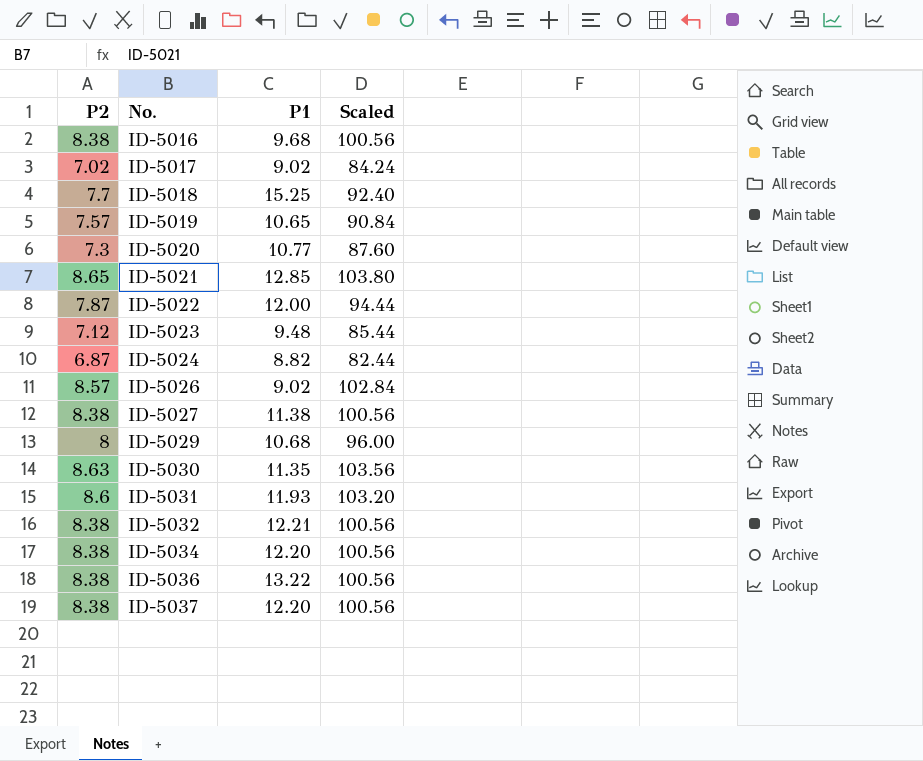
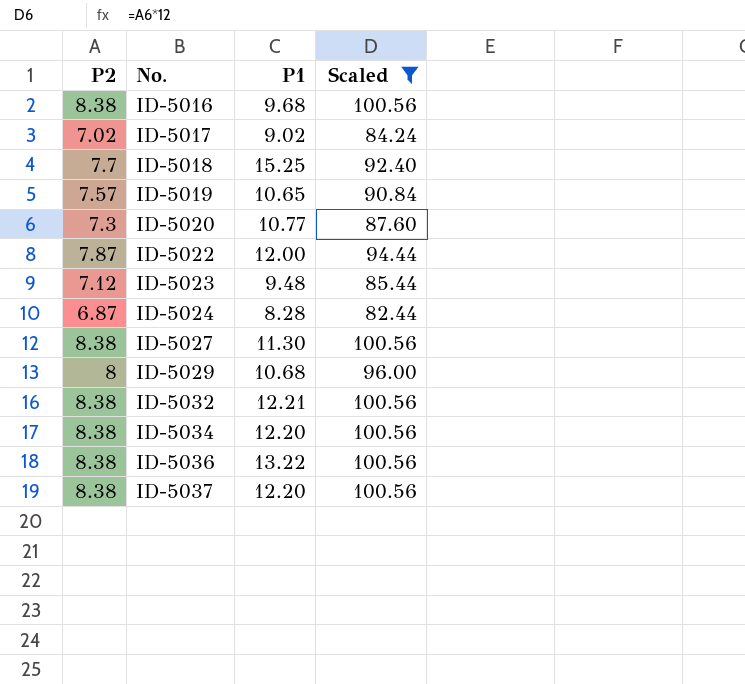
filter: none -> Scaled <= 100.56
ID-5024 | P1: 8.82 -> 8.28
ID-5027 | P1: 11.38 -> 11.30

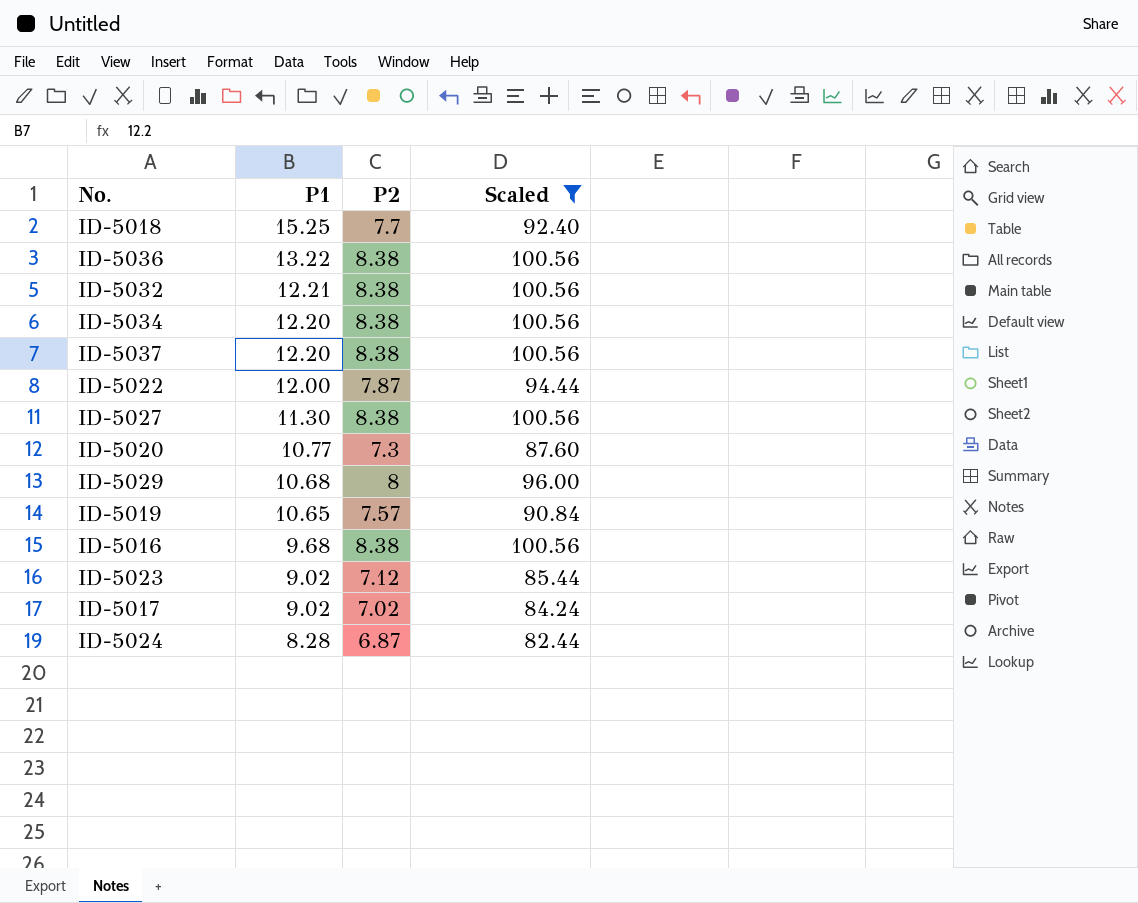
row order: No. ascending -> P1 descending
column P2 | position: 1 -> 3
ID-5023 | P1: 9.48 -> 9.02

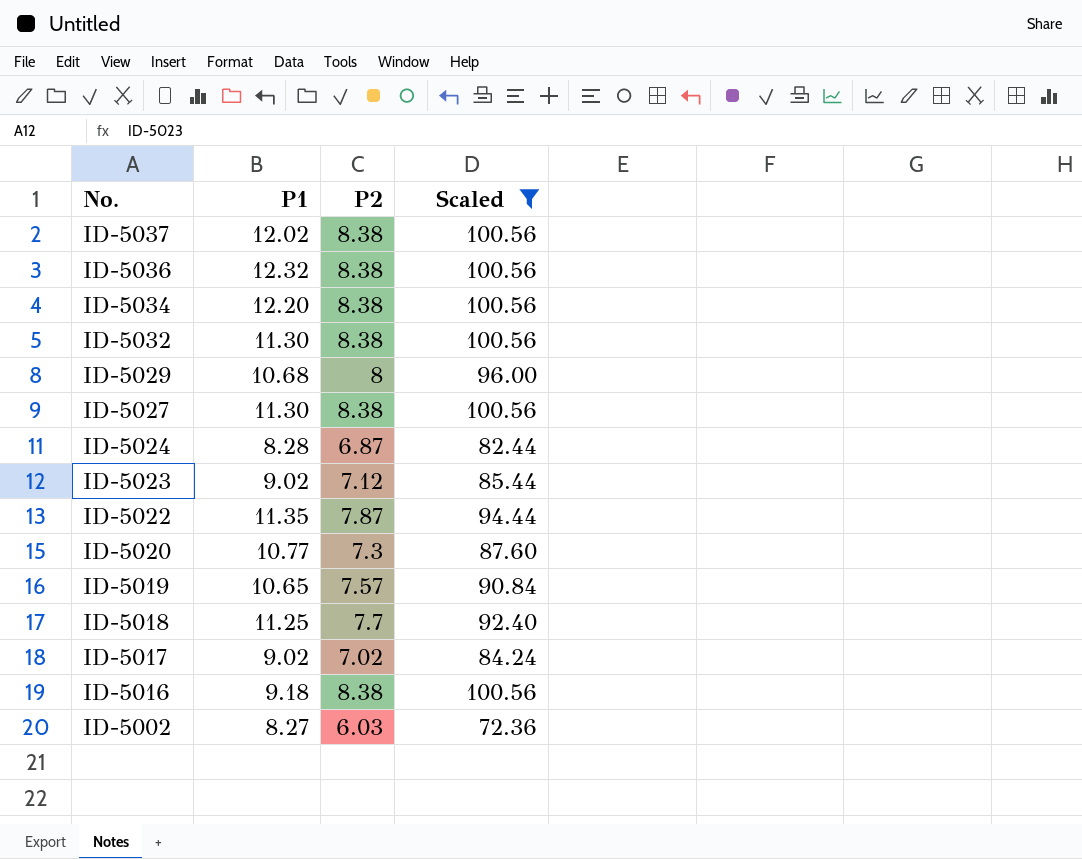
row order: P1 descending -> No. descending
ID-5037 | P1: 12.20 -> 12.02
ID-5036 | P1: 13.22 -> 12.32
ID-5032 | P1: 12.21 -> 11.30
ID-5022 | P1: 12.00 -> 11.35
ID-5018 | P1: 15.25 -> 11.25
ID-5016 | P1: 9.68 -> 9.18
row ID-5002: none -> 8.27 | 6.03 | 72.36

